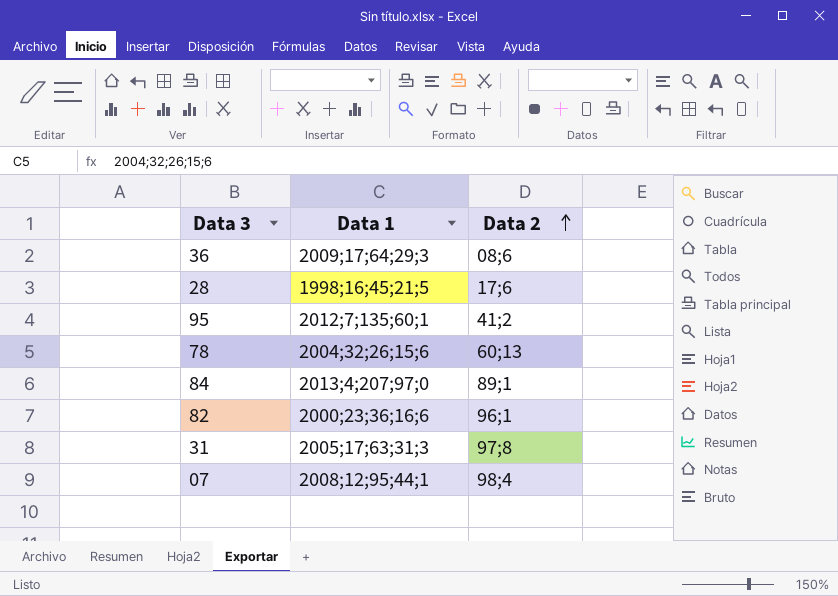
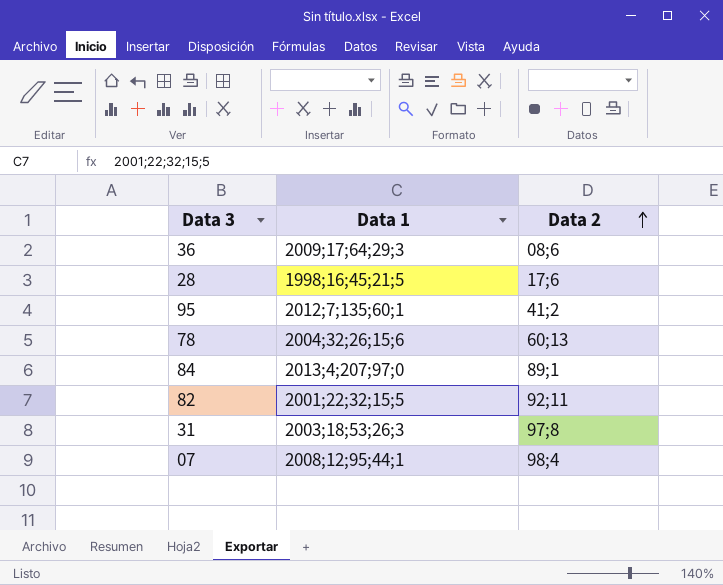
82 | Data 1: 2000;23;36;16;6 -> 2001;22;32;15;5
82 | Data 2: 96;1 -> 92;11
31 | Data 1: 2005;17;63;31;3 -> 2003;18;53;26;3

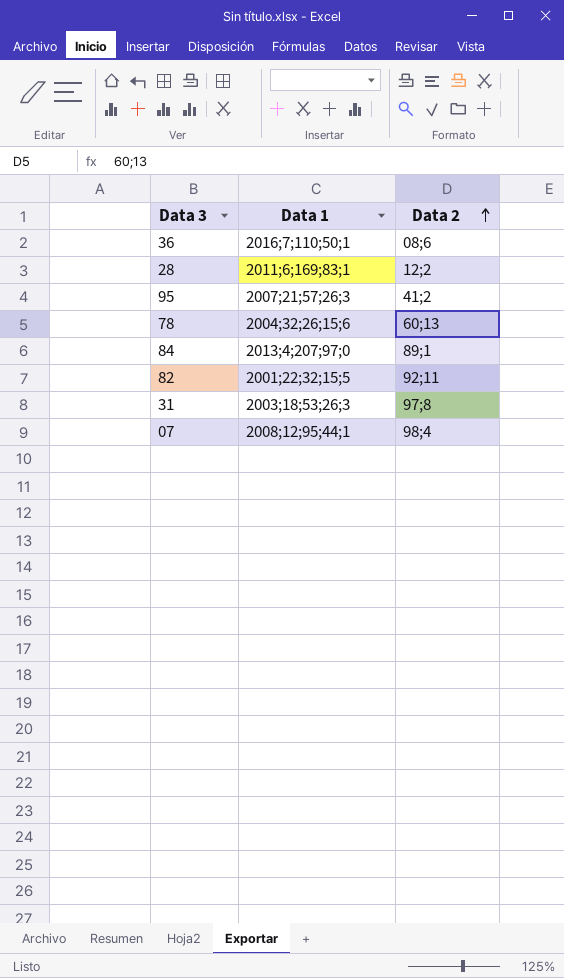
36 | Data 1: 2009;17;64;29;3 -> 2016;7;110;50;1
28 | Data 1: 1998;16;45;21;5 -> 2011;6;169;83;1
28 | Data 2: 17;6 -> 12;2
95 | Data 1: 2012;7;135;60;1 -> 2007;21;57;26;3

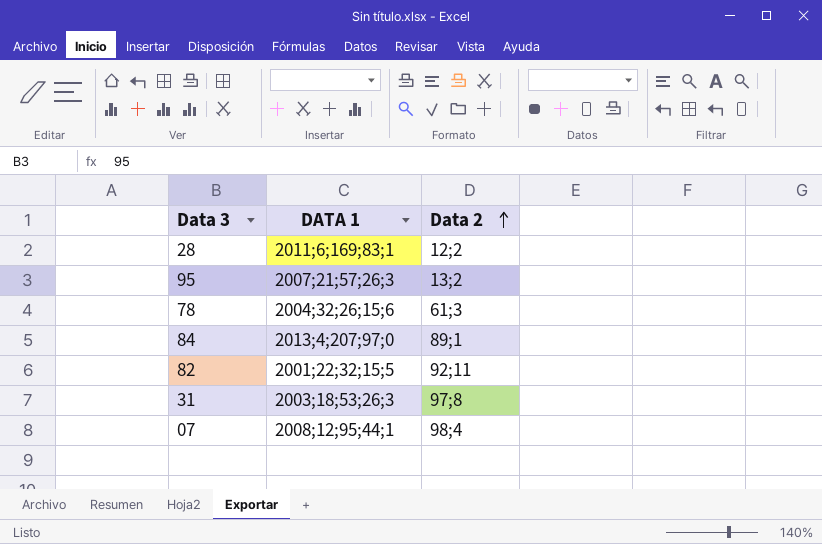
column name: Data 1 -> DATA 1
row 36: 2016;7;110;50;1 | 08;6 -> none
95 | Data 2: 41;2 -> 13;2
78 | Data 2: 60;13 -> 61;3

